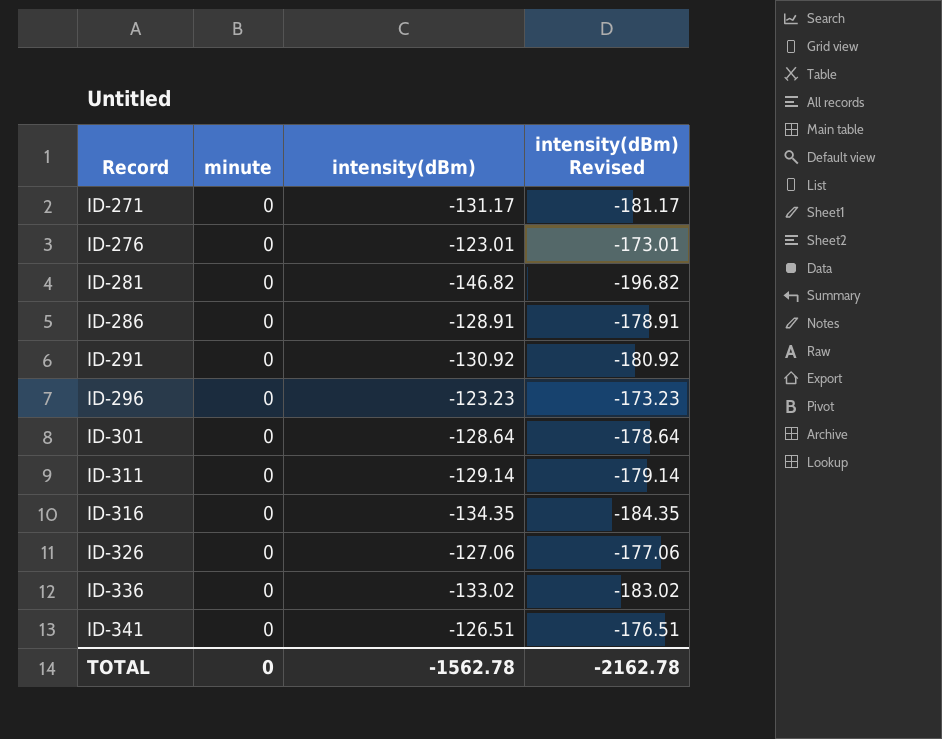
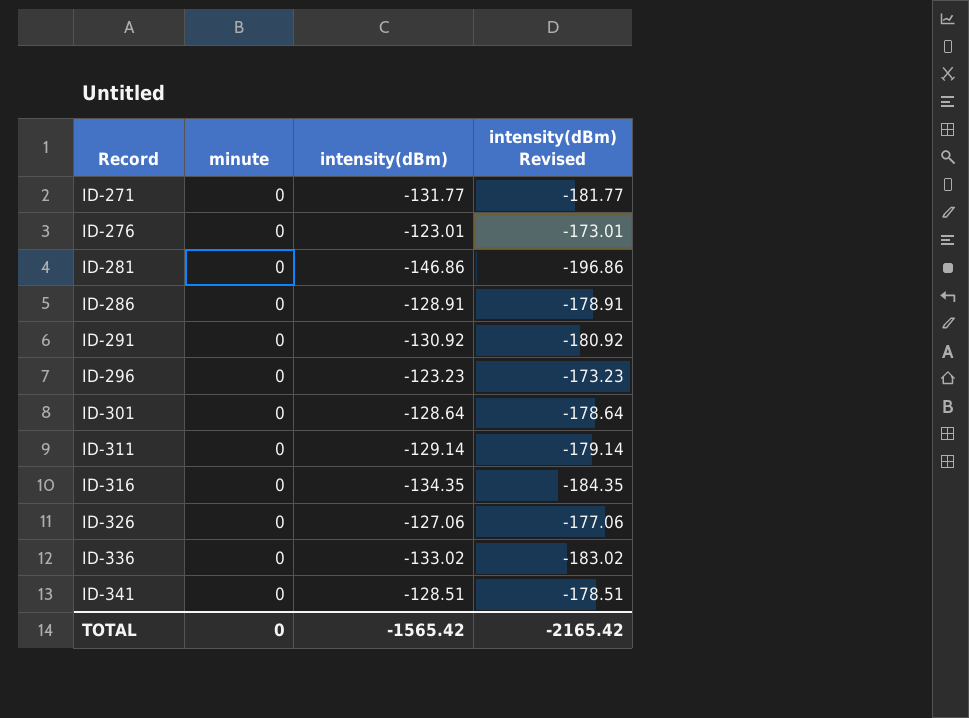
ID-271 | intensity(dBm): -131.17 -> -131.77
ID-271 | intensity(dBm) Revised: -181.17 -> -181.77
ID-281 | intensity(dBm): -146.82 -> -146.86
ID-281 | intensity(dBm) Revised: -196.82 -> -196.86
ID-341 | intensity(dBm): -126.51 -> -128.51
ID-341 | intensity(dBm) Revised: -176.51 -> -178.51
TOTAL | intensity(dBm): -1562.78 -> -1565.42
TOTAL | intensity(dBm) Revised: -2162.78 -> -2165.42

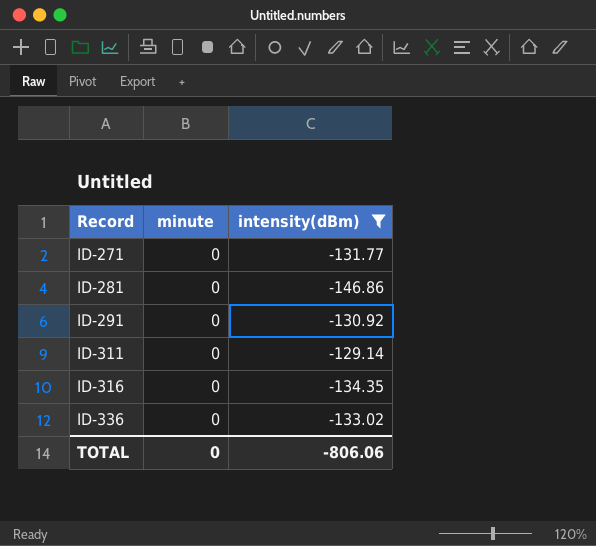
filter: none -> intensity(dBm) <= -129.14
column intensity(dBm) Revised | formula: [intensity(dBm)] - 50 -> none
TOTAL | intensity(dBm): -1565.42 -> -806.06

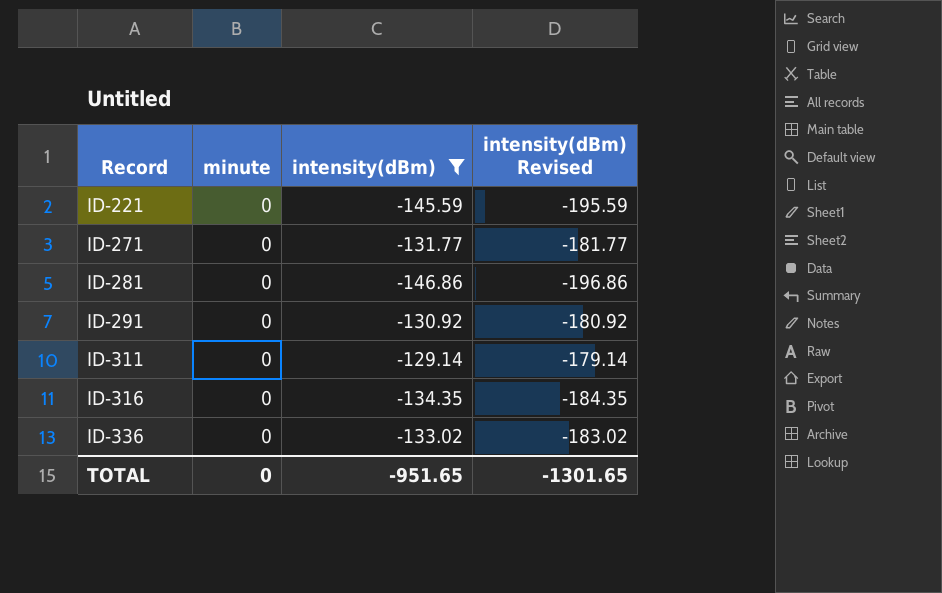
column intensity(dBm) Revised | formula: none -> [intensity(dBm)] - 50
row ID-221: none -> 0 | -145.59 | -195.59
TOTAL | intensity(dBm): -806.06 -> -951.65

